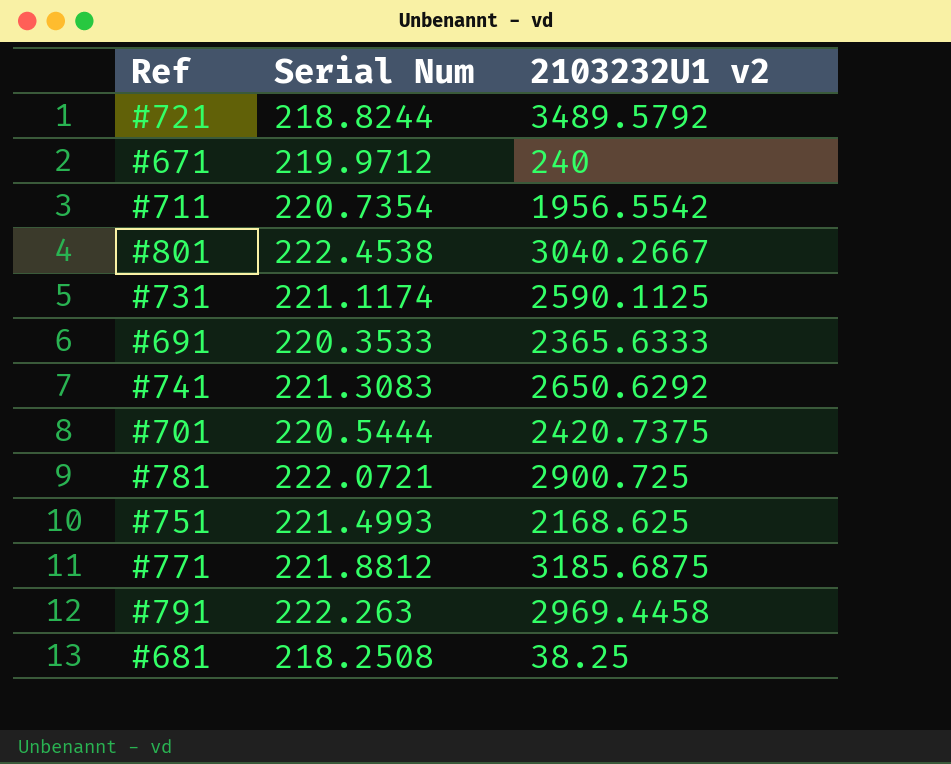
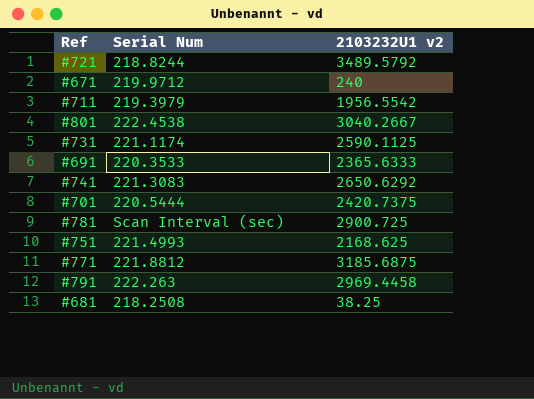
#711 | Serial Num: 220.7354 -> 219.3979
#781 | Serial Num: 222.0721 -> Scan Interval (sec)

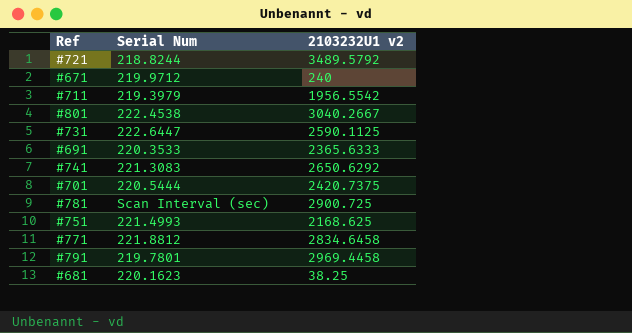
#731 | Serial Num: 221.1174 -> 222.6447
#771 | 2103232U1 v2: 3185.6875 -> 2834.6458
#791 | Serial Num: 222.263 -> 219.7801
#681 | Serial Num: 218.2508 -> 220.1623

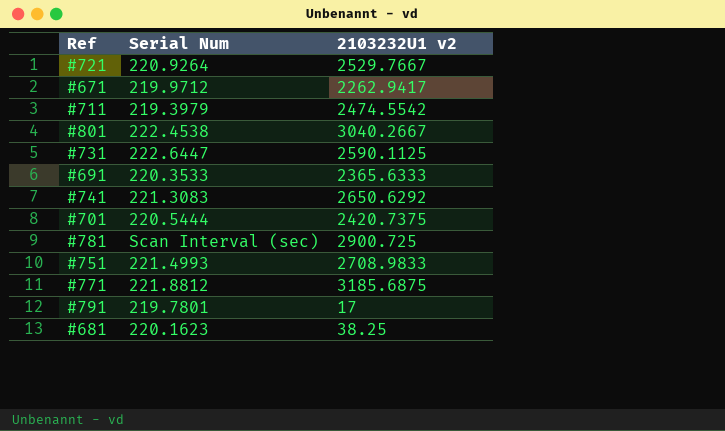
#721 | Serial Num: 218.8244 -> 220.9264
#721 | 2103232U1 v2: 3489.5792 -> 2529.7667
#671 | 2103232U1 v2: 240 -> 2262.9417
#711 | 2103232U1 v2: 1956.5542 -> 2474.5542
#751 | 2103232U1 v2: 2168.625 -> 2708.9833
#771 | 2103232U1 v2: 2834.6458 -> 3185.6875
#791 | 2103232U1 v2: 2969.4458 -> 17

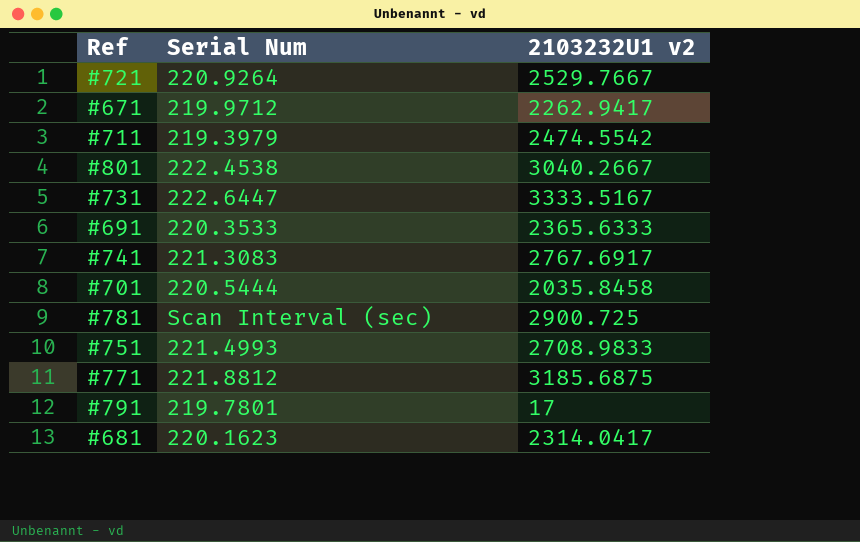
#731 | 2103232U1 v2: 2590.1125 -> 3333.5167
#741 | 2103232U1 v2: 2650.6292 -> 2767.6917
#701 | 2103232U1 v2: 2420.7375 -> 2035.8458
#681 | 2103232U1 v2: 38.25 -> 2314.0417

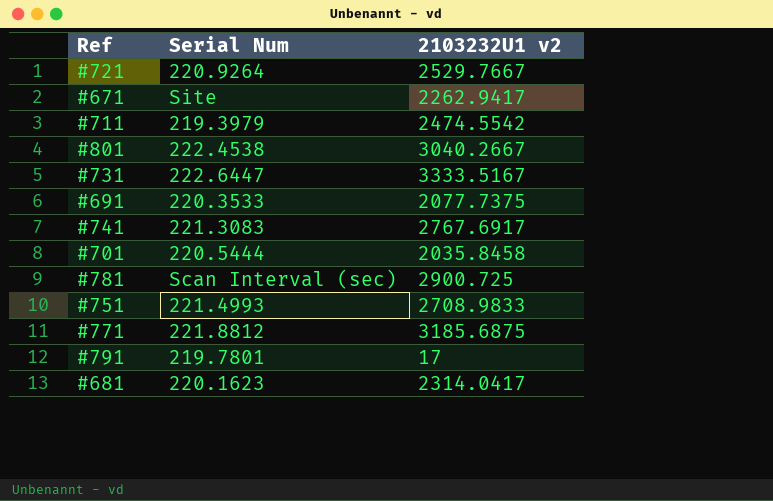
#671 | Serial Num: 219.9712 -> Site
#691 | 2103232U1 v2: 2365.6333 -> 2077.7375

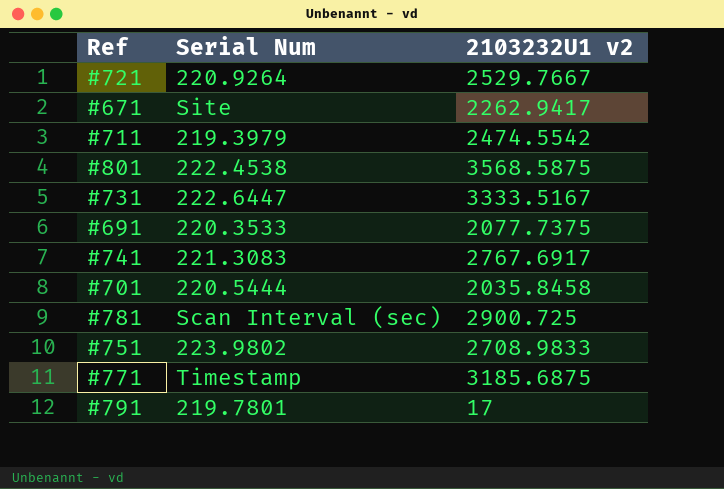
row #681: 220.1623 | 2314.0417 -> none
#801 | 2103232U1 v2: 3040.2667 -> 3568.5875
#751 | Serial Num: 221.4993 -> 223.9802
#771 | Serial Num: 221.8812 -> Timestamp

